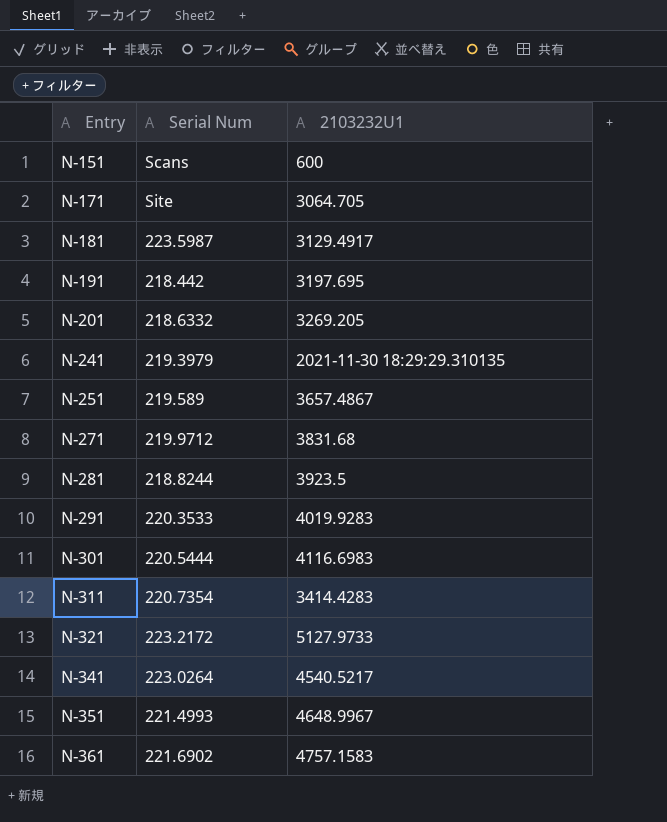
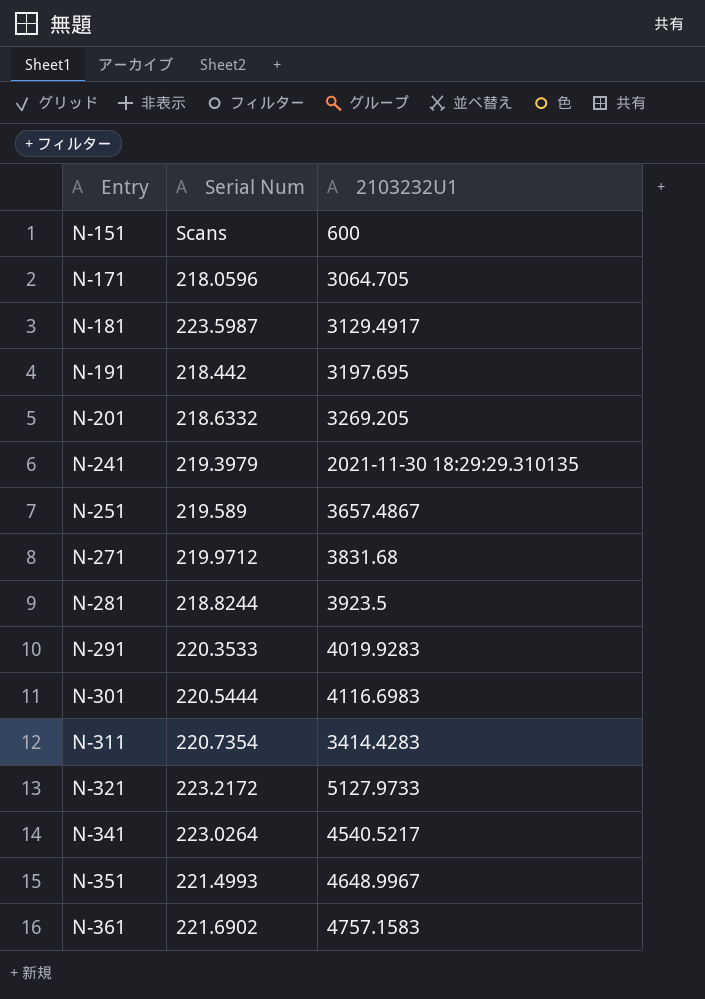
N-171 | Serial Num: Site -> 218.0596

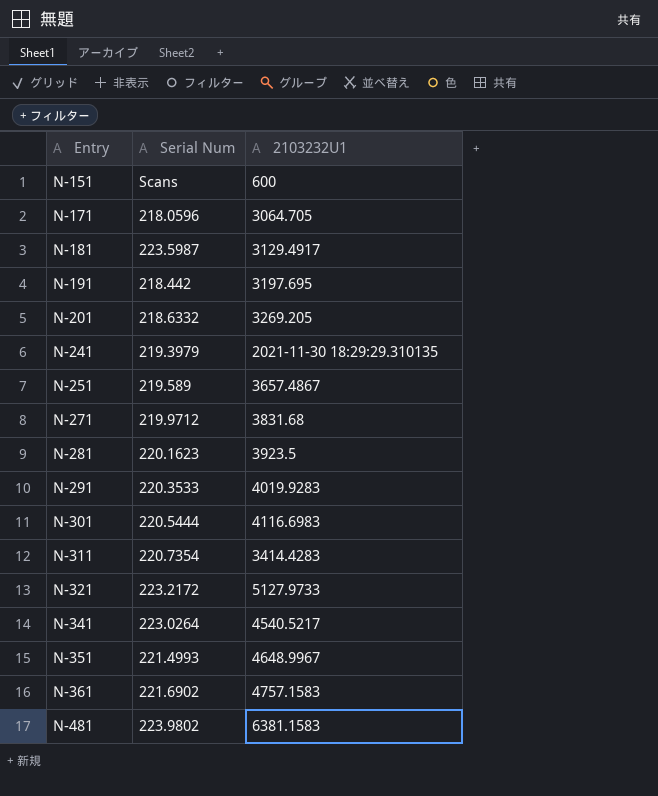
N-281 | Serial Num: 218.8244 -> 220.1623
row N-481: none -> 223.9802 | 6381.1583

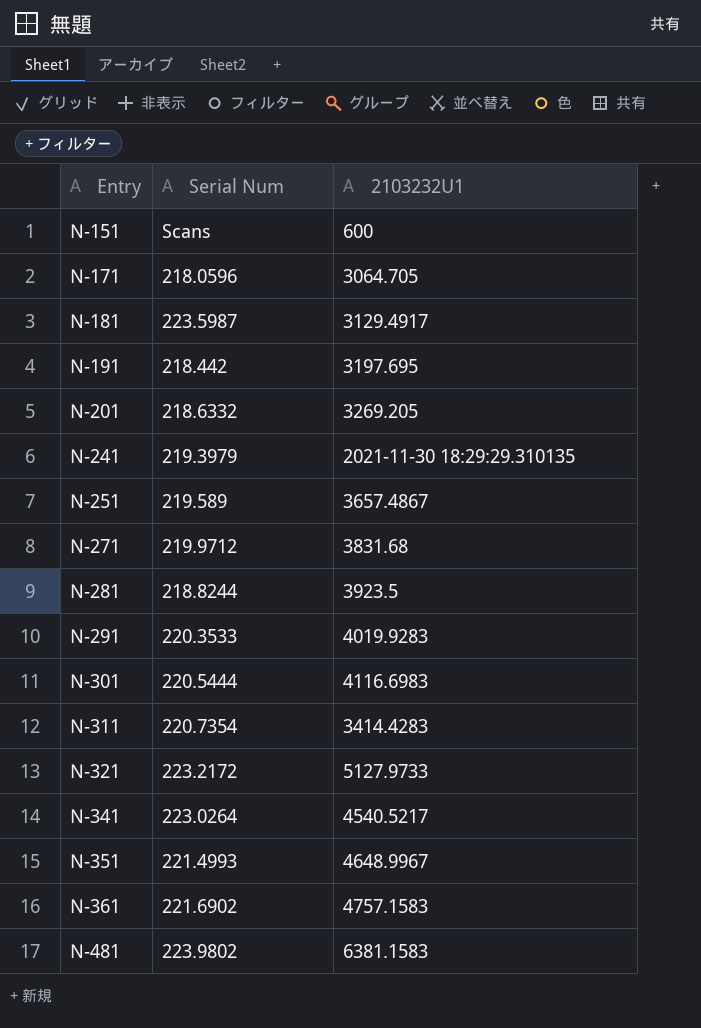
N-281 | Serial Num: 220.1623 -> 218.8244

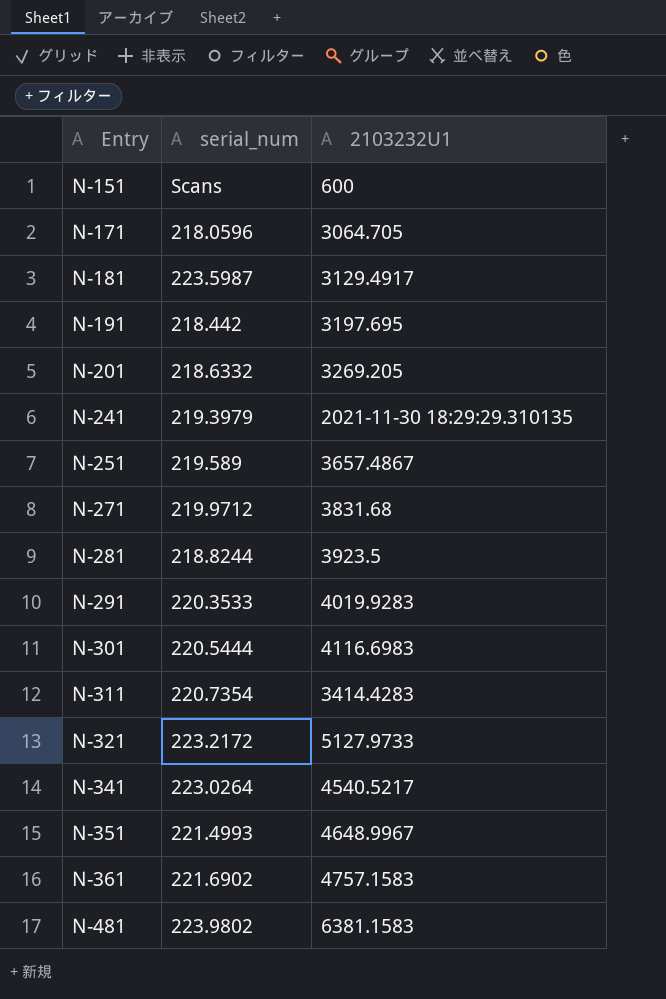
column name: Serial Num -> serial_num

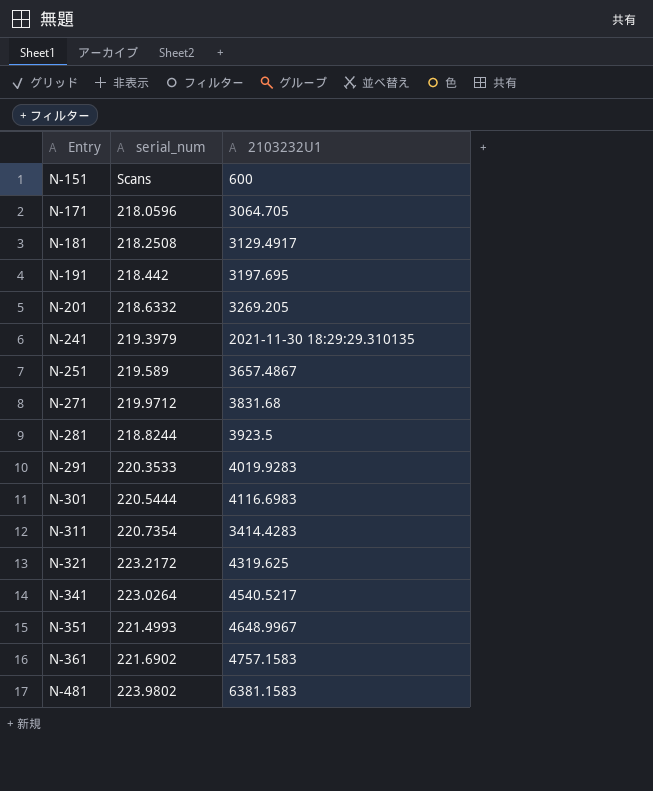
N-181 | serial_num: 223.5987 -> 218.2508
N-321 | 2103232U1: 5127.9733 -> 4319.625

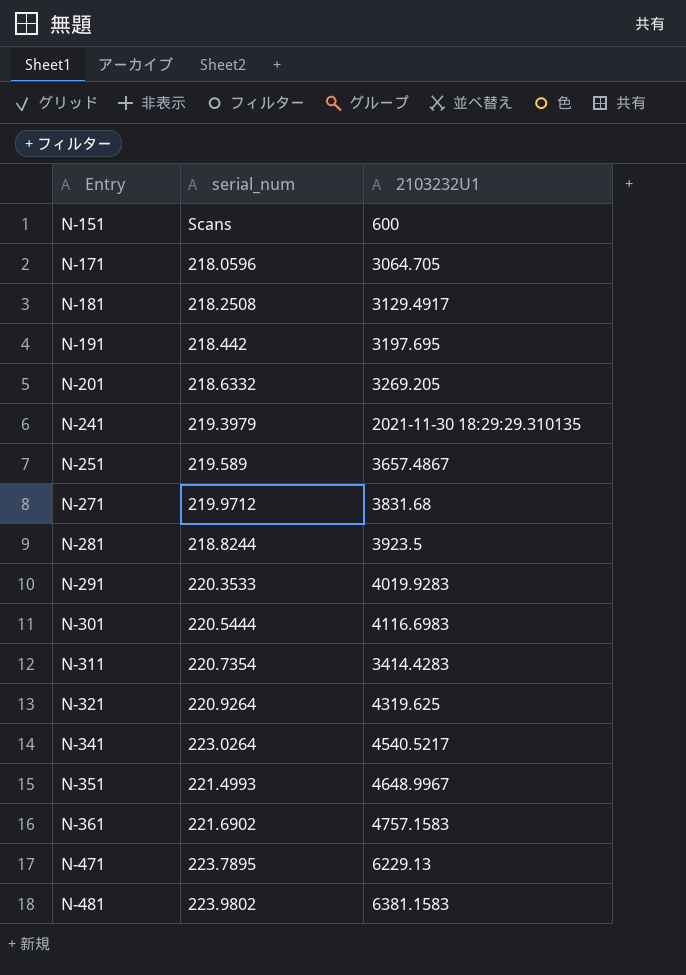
N-321 | serial_num: 223.2172 -> 220.9264
row N-471: none -> 223.7895 | 6229.13

